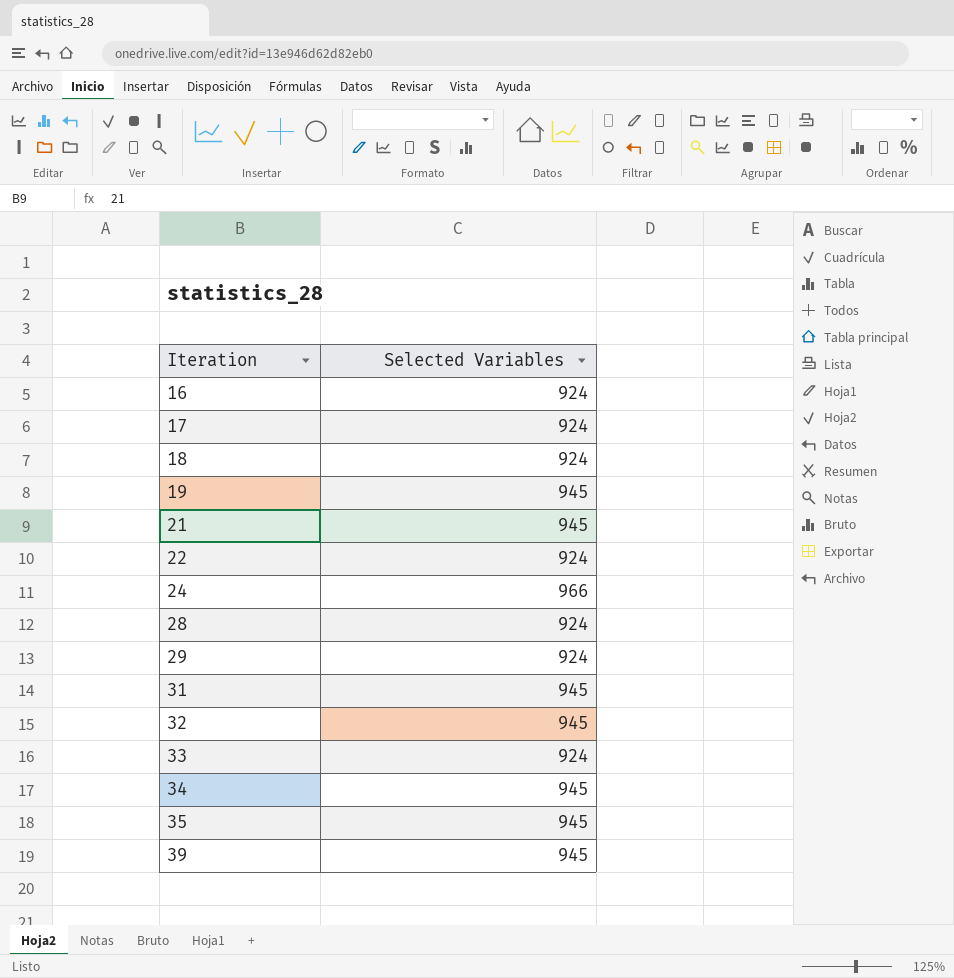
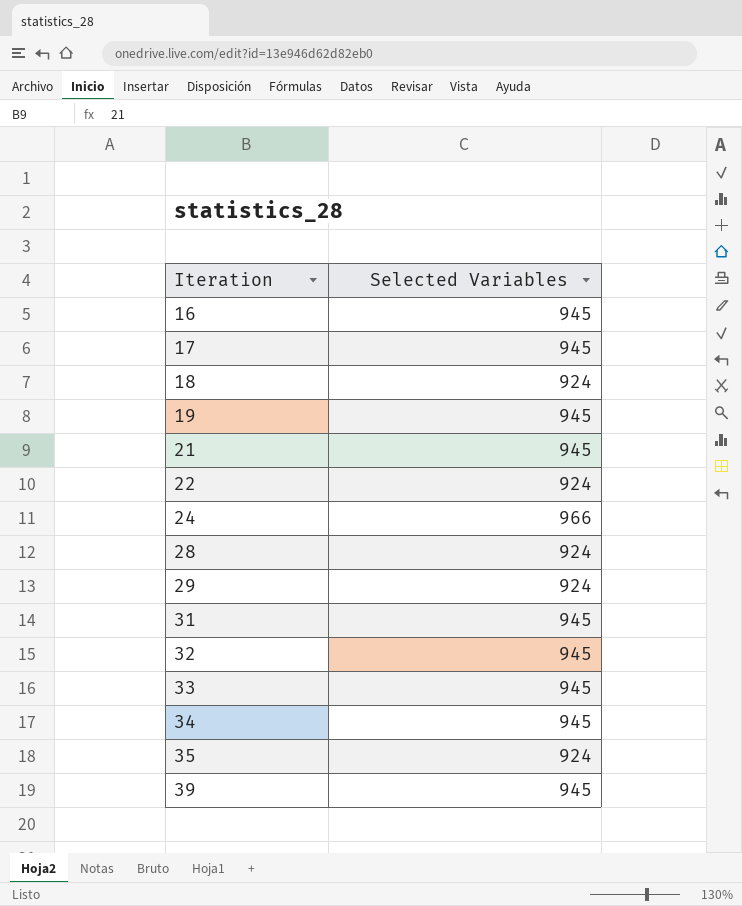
16 | Selected Variables: 924 -> 945
17 | Selected Variables: 924 -> 945
33 | Selected Variables: 924 -> 945
35 | Selected Variables: 945 -> 924

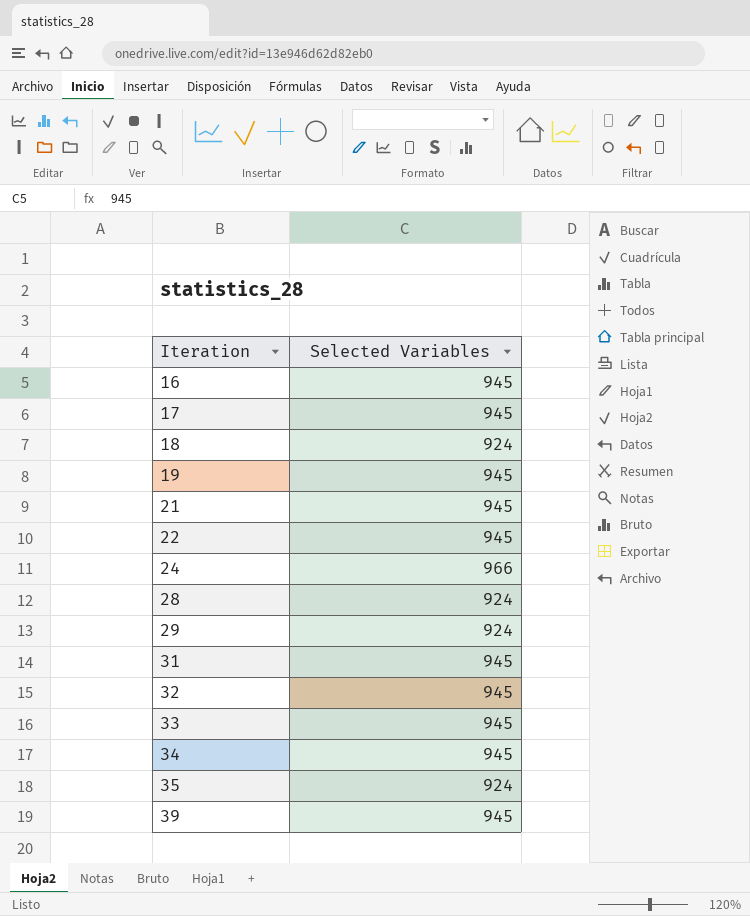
22 | Selected Variables: 924 -> 945

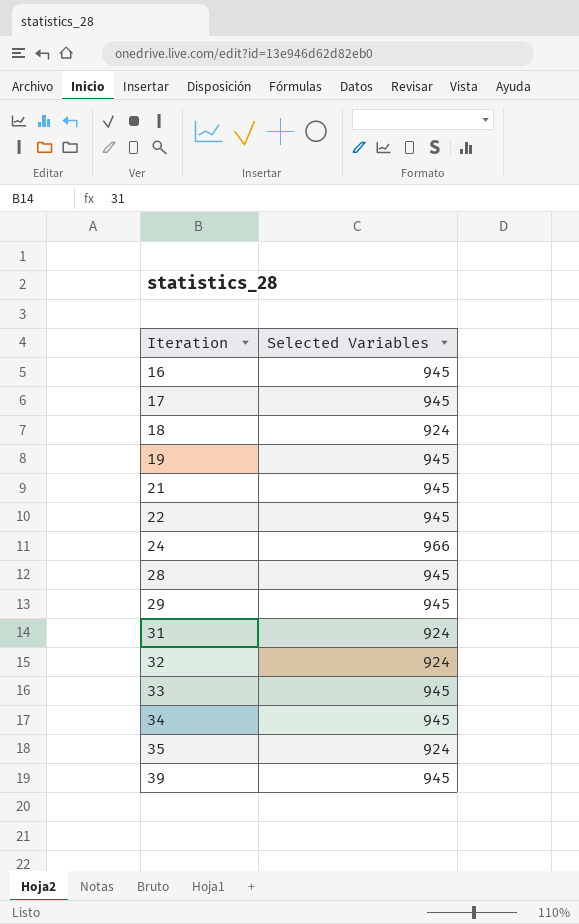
28 | Selected Variables: 924 -> 945
29 | Selected Variables: 924 -> 945
31 | Selected Variables: 945 -> 924
32 | Selected Variables: 945 -> 924

